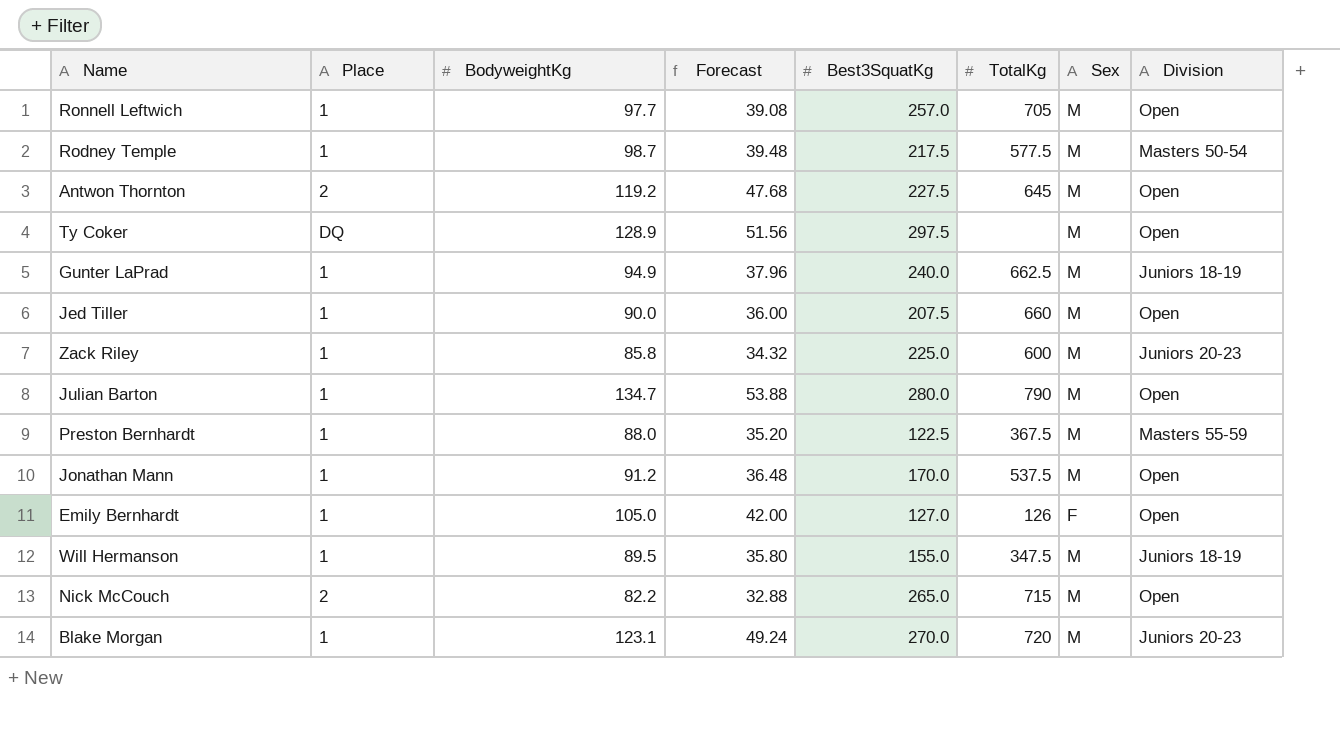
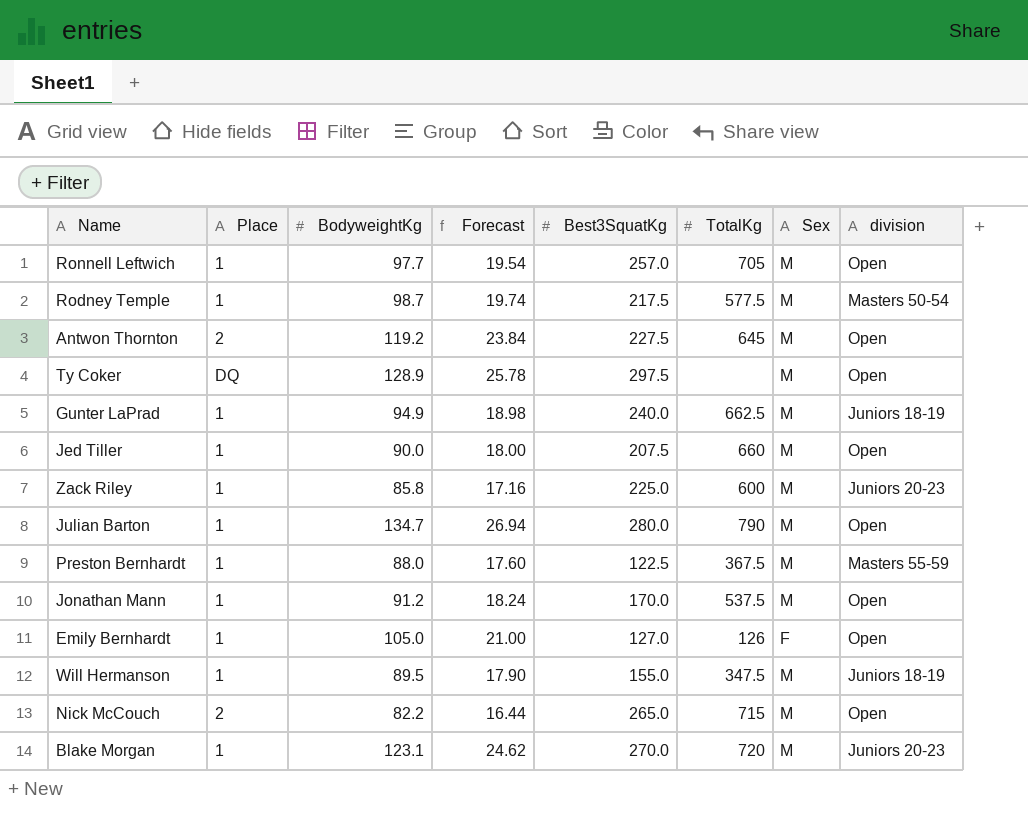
column Forecast | formula: [BodyweightKg] * 0.4 -> [BodyweightKg] * 0.2
column name: Division -> division

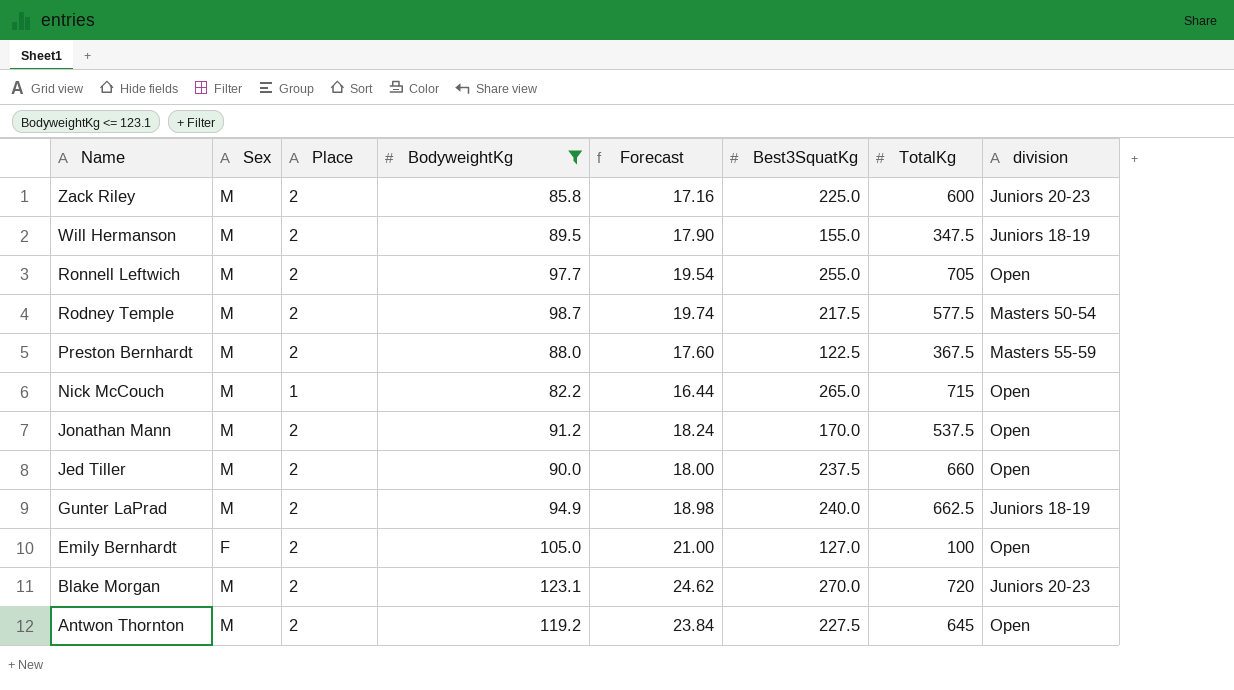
filter: none -> BodyweightKg <= 123.1
row order: none -> Name descending
column Sex | position: 7 -> 2
Zack Riley | Place: 1 -> 2
Will Hermanson | Place: 1 -> 2
Ronnell Leftwich | Place: 1 -> 2
Ronnell Leftwich | Best3SquatKg: 257.0 -> 255.0
Rodney Temple | Place: 1 -> 2
Preston Bernhardt | Place: 1 -> 2
Nick McCouch | Place: 2 -> 1
Jonathan Mann | Place: 1 -> 2
Jed Tiller | Place: 1 -> 2
Jed Tiller | Best3SquatKg: 207.5 -> 237.5
Gunter LaPrad | Place: 1 -> 2
Emily Bernhardt | Place: 1 -> 2
Emily Bernhardt | TotalKg: 126 -> 100
Blake Morgan | Place: 1 -> 2

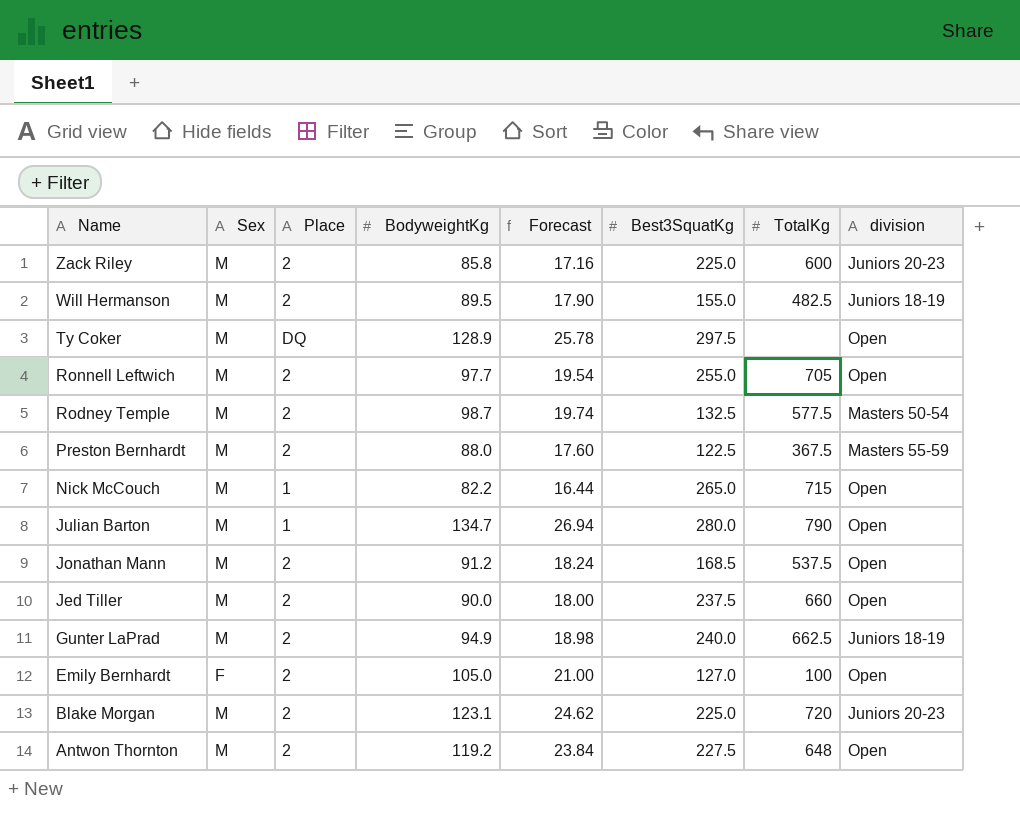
filter: BodyweightKg <= 123.1 -> none
Will Hermanson | TotalKg: 347.5 -> 482.5
Rodney Temple | Best3SquatKg: 217.5 -> 132.5
Jonathan Mann | Best3SquatKg: 170.0 -> 168.5
Blake Morgan | Best3SquatKg: 270.0 -> 225.0
Antwon Thornton | TotalKg: 645 -> 648

